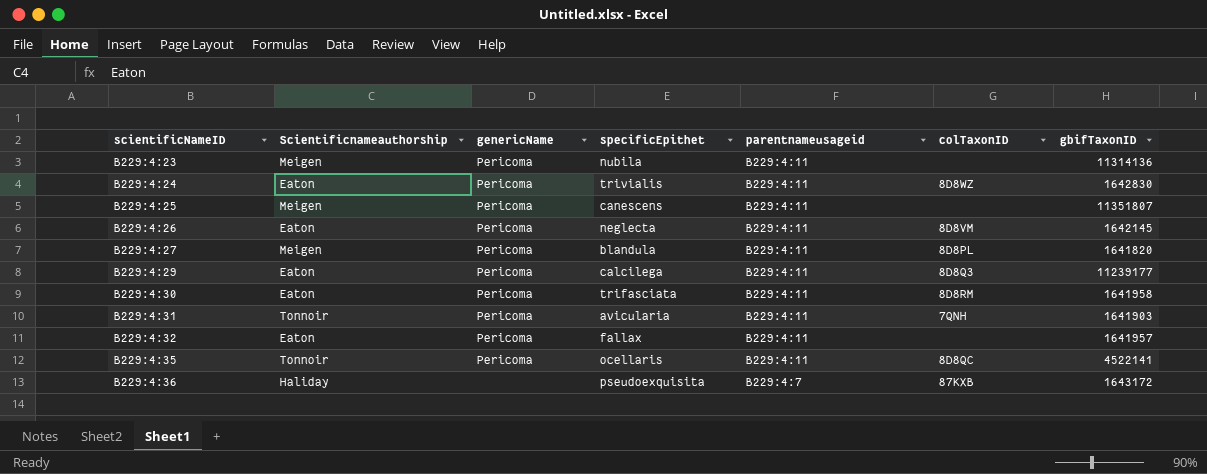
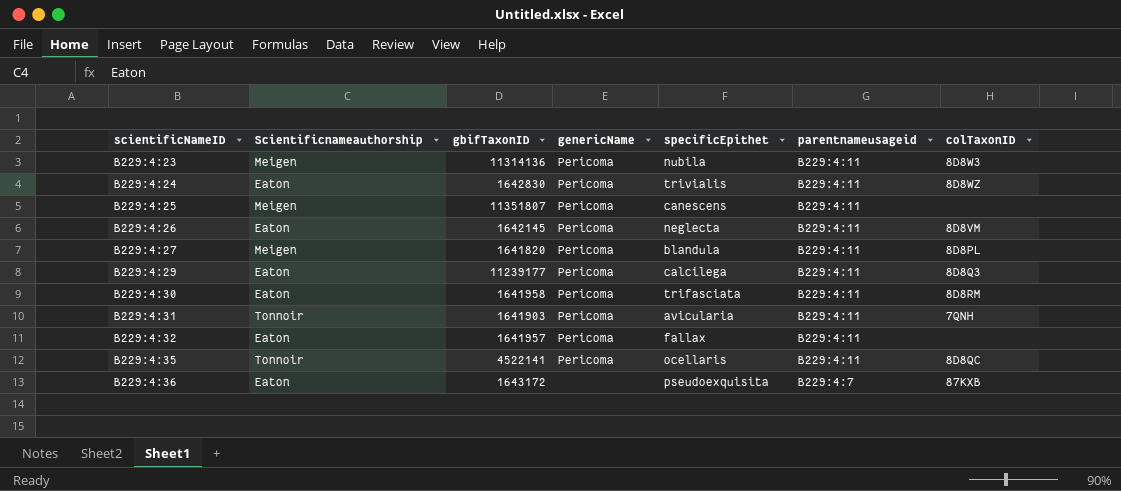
column gbifTaxonID | position: 7 -> 3
B229:4:23 | colTaxonID: none -> 8D8W3
B229:4:36 | Scientificnameauthorship: Haliday -> Eaton

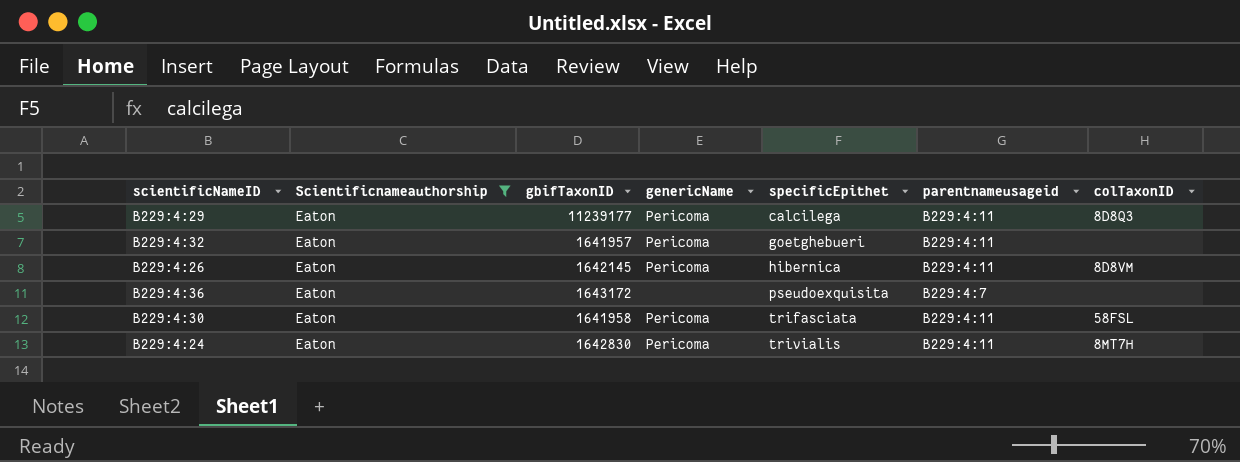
filter: none -> Scientificnameauthorship = Eaton
row order: scientificNameID ascending -> specificEpithet ascending
B229:4:32 | specificEpithet: fallax -> goetghebueri
B229:4:26 | specificEpithet: neglecta -> hibernica
B229:4:36 | colTaxonID: 87KXB -> none
B229:4:30 | colTaxonID: 8D8RM -> 58FSL
B229:4:24 | colTaxonID: 8D8WZ -> 8MT7H

